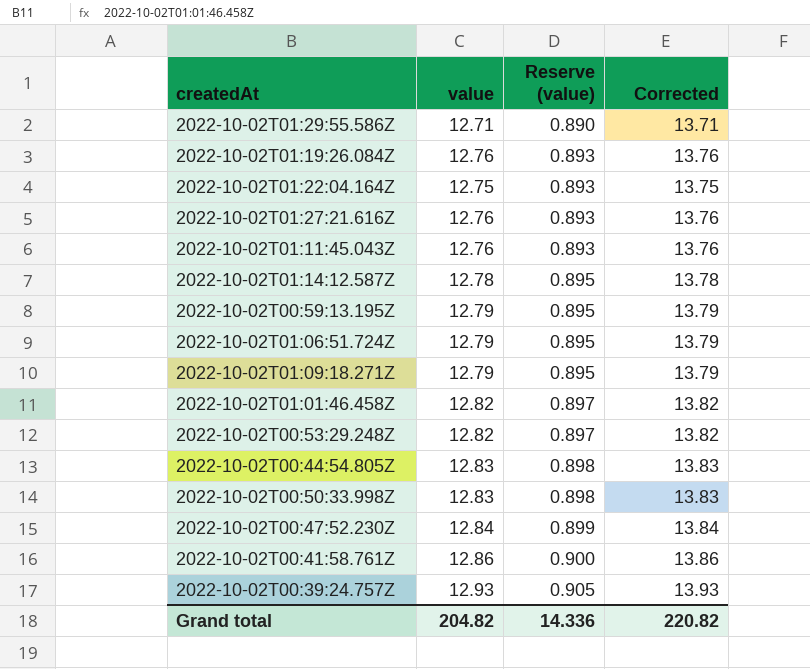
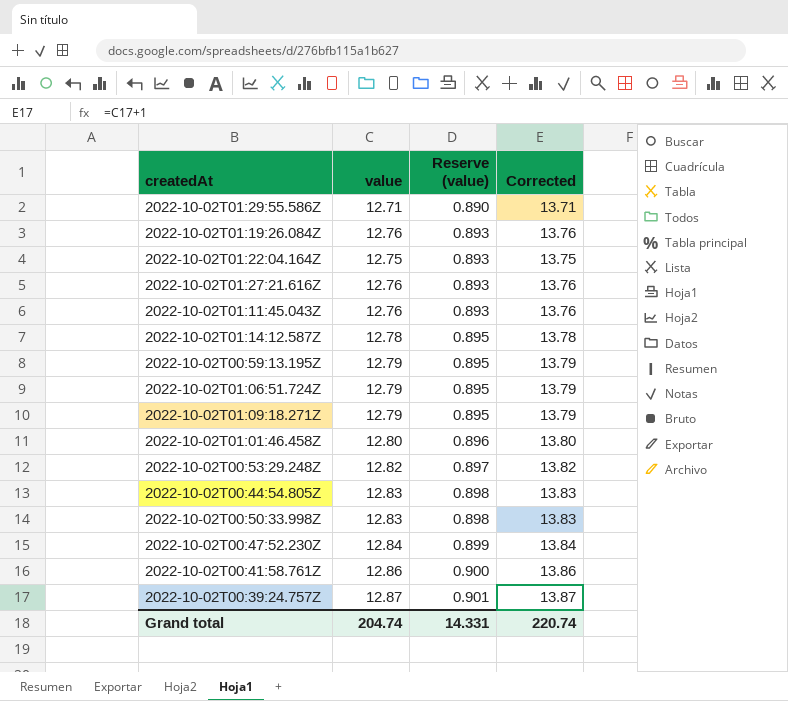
2022-10-02T01:01:46.458Z | value: 12.82 -> 12.80
2022-10-02T01:01:46.458Z | Reserve (value): 0.897 -> 0.896
2022-10-02T01:01:46.458Z | Corrected: 13.82 -> 13.80
2022-10-02T00:39:24.757Z | value: 12.93 -> 12.87
2022-10-02T00:39:24.757Z | Reserve (value): 0.905 -> 0.901
2022-10-02T00:39:24.757Z | Corrected: 13.93 -> 13.87
Grand total | value: 204.82 -> 204.74
Grand total | Reserve (value): 14.336 -> 14.331
Grand total | Corrected: 220.82 -> 220.74

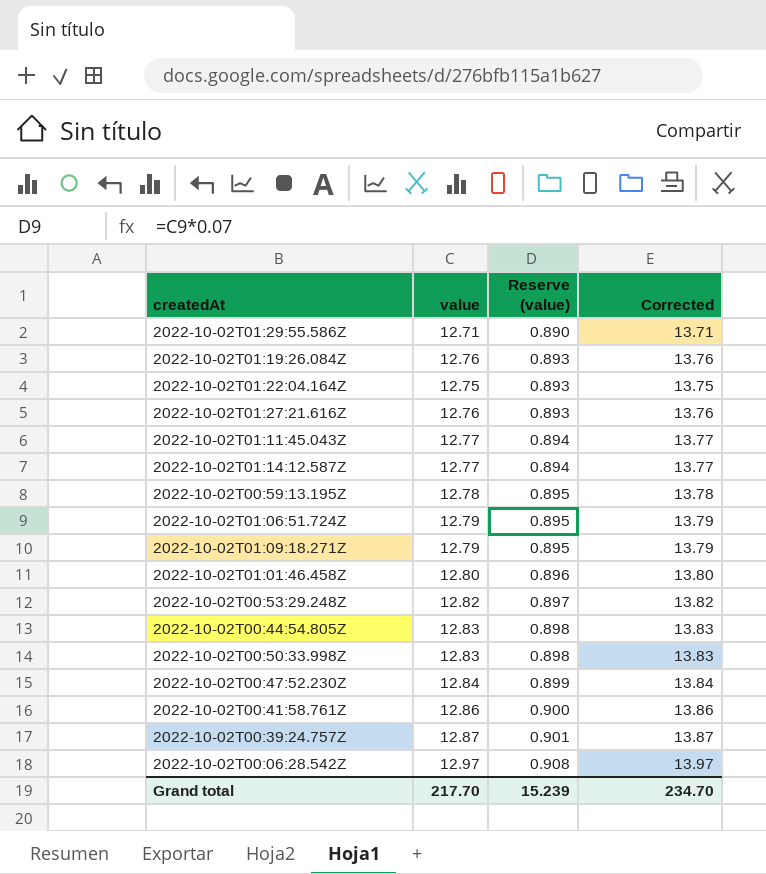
2022-10-02T01:11:45.043Z | value: 12.76 -> 12.77
2022-10-02T01:11:45.043Z | Reserve (value): 0.893 -> 0.894
2022-10-02T01:11:45.043Z | Corrected: 13.76 -> 13.77
2022-10-02T01:14:12.587Z | value: 12.78 -> 12.77
2022-10-02T01:14:12.587Z | Reserve (value): 0.895 -> 0.894
2022-10-02T01:14:12.587Z | Corrected: 13.78 -> 13.77
2022-10-02T00:59:13.195Z | value: 12.79 -> 12.78
2022-10-02T00:59:13.195Z | Corrected: 13.79 -> 13.78
row 2022-10-02T00:06:28.542Z: none -> 12.97 | 0.908 | 13.97
Grand total | value: 204.74 -> 217.70
Grand total | Reserve (value): 14.331 -> 15.239
Grand total | Corrected: 220.74 -> 234.70

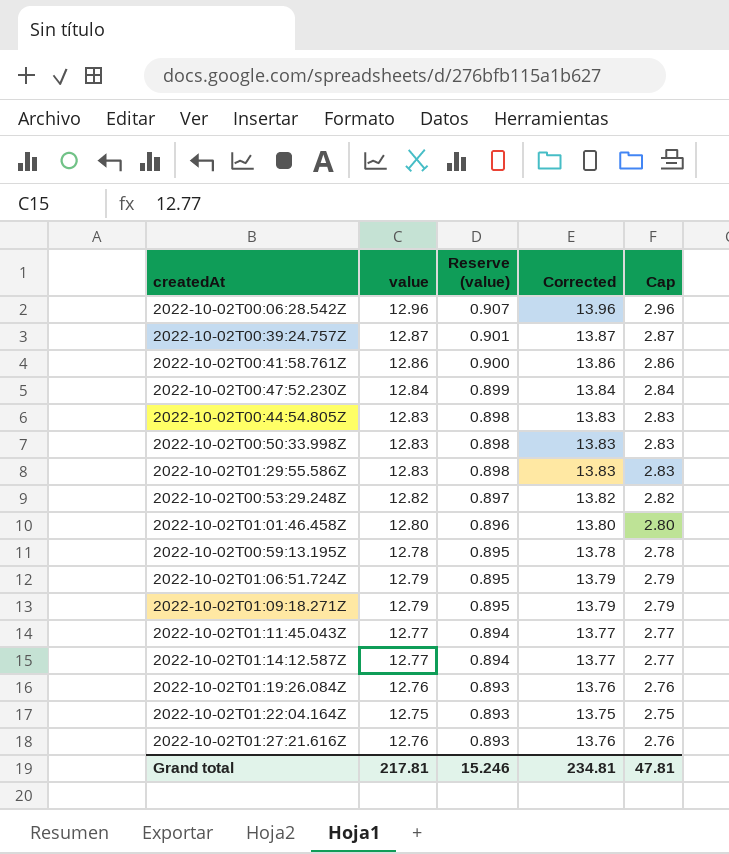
row order: Reserve (value) ascending -> Reserve (value) descending
column Cap | formula: none -> [value] - 10
2022-10-02T00:06:28.542Z | value: 12.97 -> 12.96
2022-10-02T00:06:28.542Z | Reserve (value): 0.908 -> 0.907
2022-10-02T00:06:28.542Z | Corrected: 13.97 -> 13.96
2022-10-02T01:29:55.586Z | value: 12.71 -> 12.83
2022-10-02T01:29:55.586Z | Reserve (value): 0.890 -> 0.898
2022-10-02T01:29:55.586Z | Corrected: 13.71 -> 13.83
Grand total | value: 217.70 -> 217.81
Grand total | Reserve (value): 15.239 -> 15.246
Grand total | Corrected: 234.70 -> 234.81

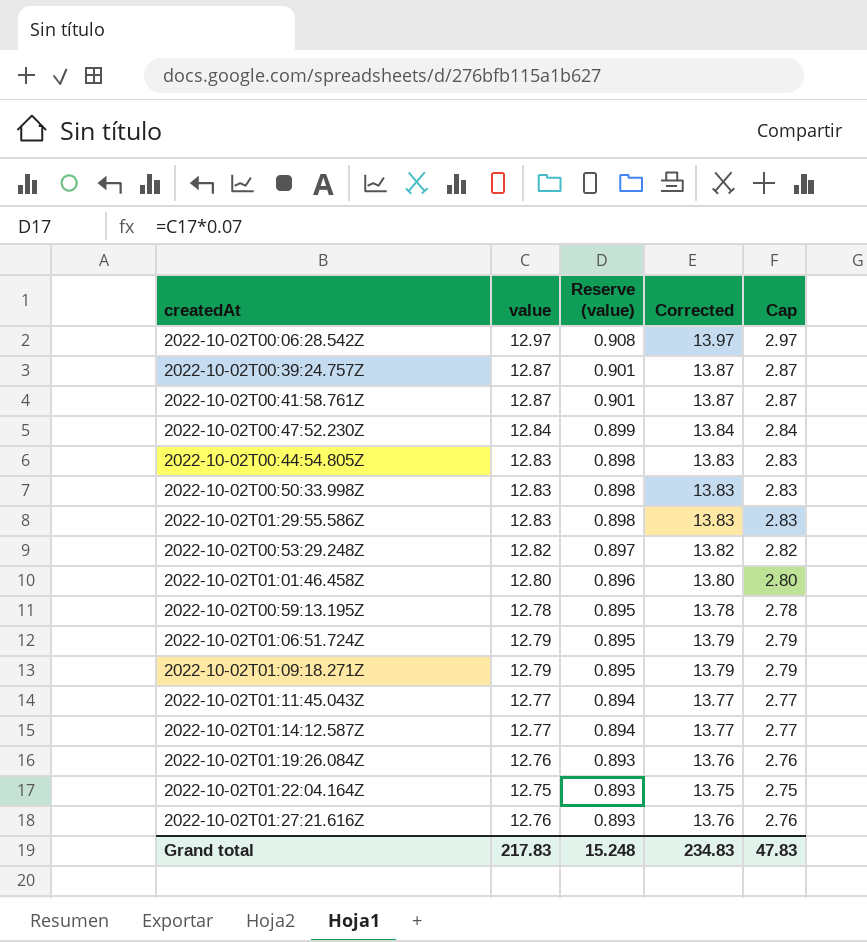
2022-10-02T00:06:28.542Z | value: 12.96 -> 12.97
2022-10-02T00:06:28.542Z | Reserve (value): 0.907 -> 0.908
2022-10-02T00:06:28.542Z | Corrected: 13.96 -> 13.97
2022-10-02T00:06:28.542Z | Cap: 2.96 -> 2.97
2022-10-02T00:41:58.761Z | value: 12.86 -> 12.87
2022-10-02T00:41:58.761Z | Reserve (value): 0.900 -> 0.901
2022-10-02T00:41:58.761Z | Corrected: 13.86 -> 13.87
2022-10-02T00:41:58.761Z | Cap: 2.86 -> 2.87
Grand total | value: 217.81 -> 217.83
Grand total | Reserve (value): 15.246 -> 15.248
Grand total | Corrected: 234.81 -> 234.83
Grand total | Cap: 47.81 -> 47.83

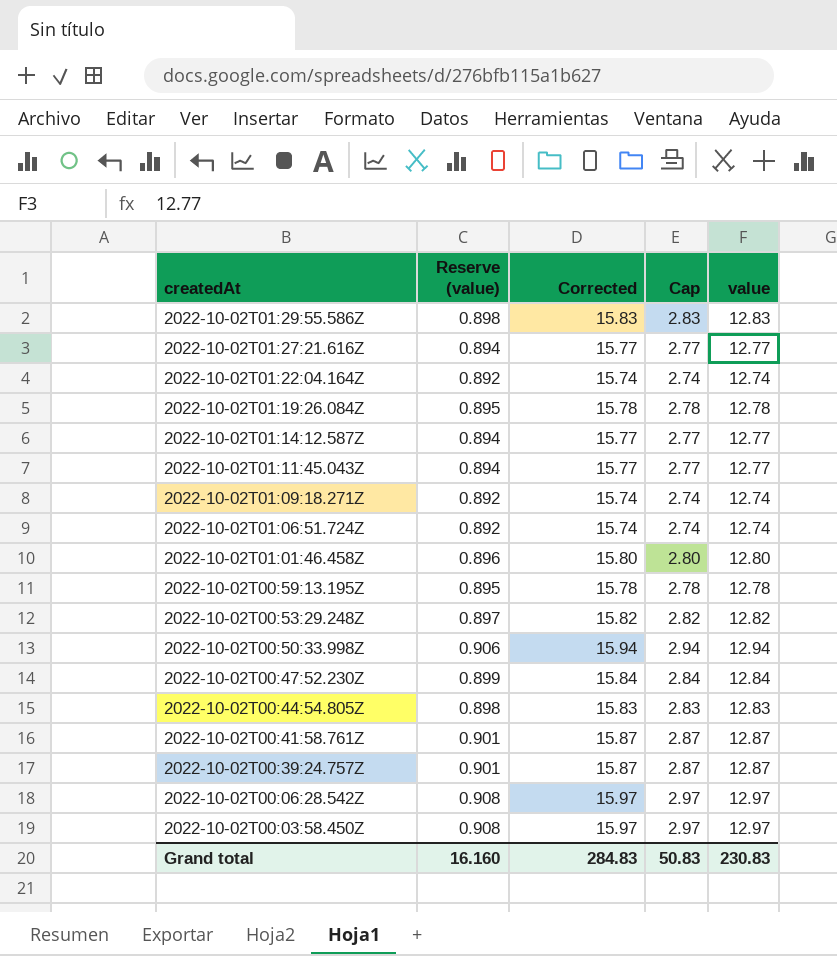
row order: Reserve (value) descending -> createdAt descending
column Corrected | formula: [value] + 1 -> [value] + 3
column value | position: 2 -> 5
2022-10-02T01:27:21.616Z | Reserve (value): 0.893 -> 0.894
2022-10-02T01:27:21.616Z | Cap: 2.76 -> 2.77
2022-10-02T01:27:21.616Z | value: 12.76 -> 12.77
2022-10-02T01:22:04.164Z | Reserve (value): 0.893 -> 0.892
2022-10-02T01:22:04.164Z | Cap: 2.75 -> 2.74
2022-10-02T01:22:04.164Z | value: 12.75 -> 12.74
2022-10-02T01:19:26.084Z | Reserve (value): 0.893 -> 0.895
2022-10-02T01:19:26.084Z | Cap: 2.76 -> 2.78
2022-10-02T01:19:26.084Z | value: 12.76 -> 12.78
2022-10-02T01:09:18.271Z | Reserve (value): 0.895 -> 0.892
2022-10-02T01:09:18.271Z | Cap: 2.79 -> 2.74
2022-10-02T01:09:18.271Z | value: 12.79 -> 12.74
2022-10-02T01:06:51.724Z | Reserve (value): 0.895 -> 0.892
2022-10-02T01:06:51.724Z | Cap: 2.79 -> 2.74
2022-10-02T01:06:51.724Z | value: 12.79 -> 12.74
2022-10-02T00:50:33.998Z | Reserve (value): 0.898 -> 0.906
2022-10-02T00:50:33.998Z | Cap: 2.83 -> 2.94
2022-10-02T00:50:33.998Z | value: 12.83 -> 12.94
row 2022-10-02T00:03:58.450Z: none -> 0.908 | 15.97 | 2.97 | 12.97
Grand total | Reserve (value): 15.248 -> 16.160
Grand total | Corrected: 234.83 -> 284.83
Grand total | Cap: 47.83 -> 50.83
Grand total | value: 217.83 -> 230.83

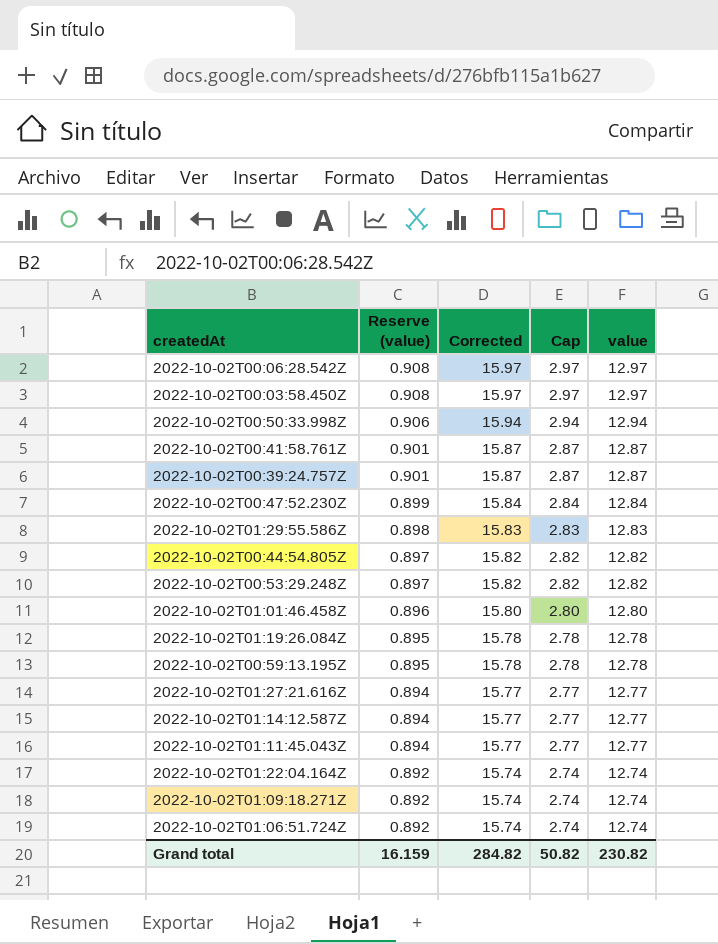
row order: createdAt descending -> Reserve (value) descending
2022-10-02T00:44:54.805Z | Reserve (value): 0.898 -> 0.897
2022-10-02T00:44:54.805Z | Corrected: 15.83 -> 15.82
2022-10-02T00:44:54.805Z | Cap: 2.83 -> 2.82
2022-10-02T00:44:54.805Z | value: 12.83 -> 12.82
Grand total | Reserve (value): 16.160 -> 16.159
Grand total | Corrected: 284.83 -> 284.82
Grand total | Cap: 50.83 -> 50.82
Grand total | value: 230.83 -> 230.82

